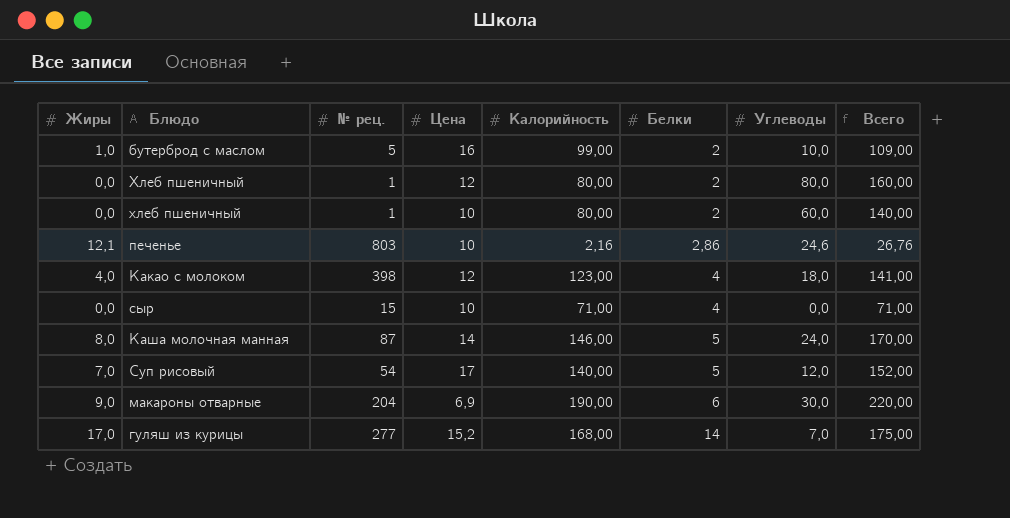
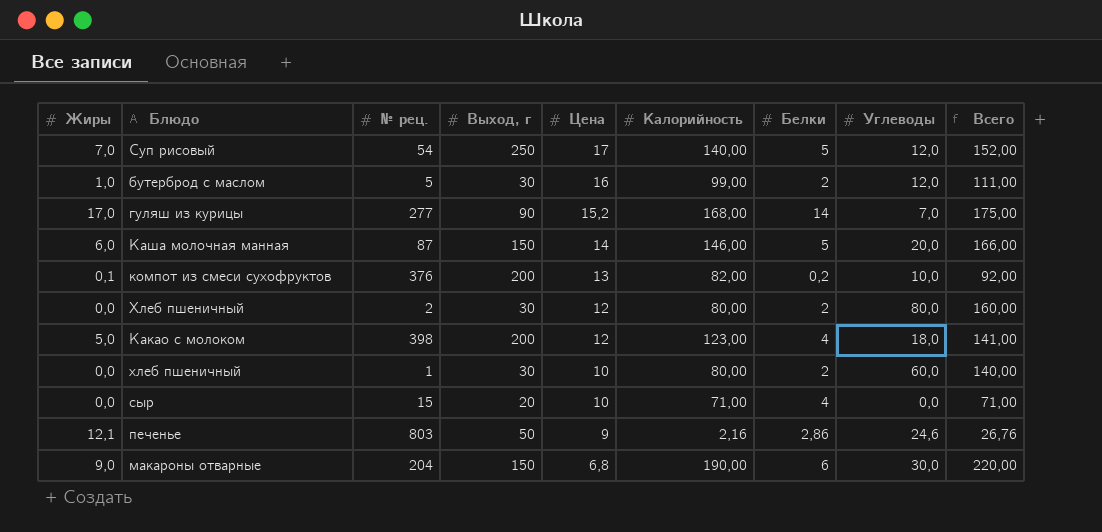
row order: Белки ascending -> Цена descending
column Выход, г | position: none -> 4
бутерброд с маслом | Углеводы: 10,0 -> 12,0
бутерброд с маслом | Всего: 109,00 -> 111,00
Каша молочная манная | Жиры: 8,0 -> 6,0
Каша молочная манная | Углеводы: 24,0 -> 20,0
Каша молочная манная | Всего: 170,00 -> 166,00
row компот из смеси сухофруктов: none -> 0,1 | 376 | 200 | 13 | 82,00 | 0,2 | 10,0 | 92,00
Хлеб пшеничный | № рец.: 1 -> 2
Какао с молоком | Жиры: 4,0 -> 5,0
печенье | Цена: 10 -> 9
макароны отварные | Цена: 6,9 -> 6,8

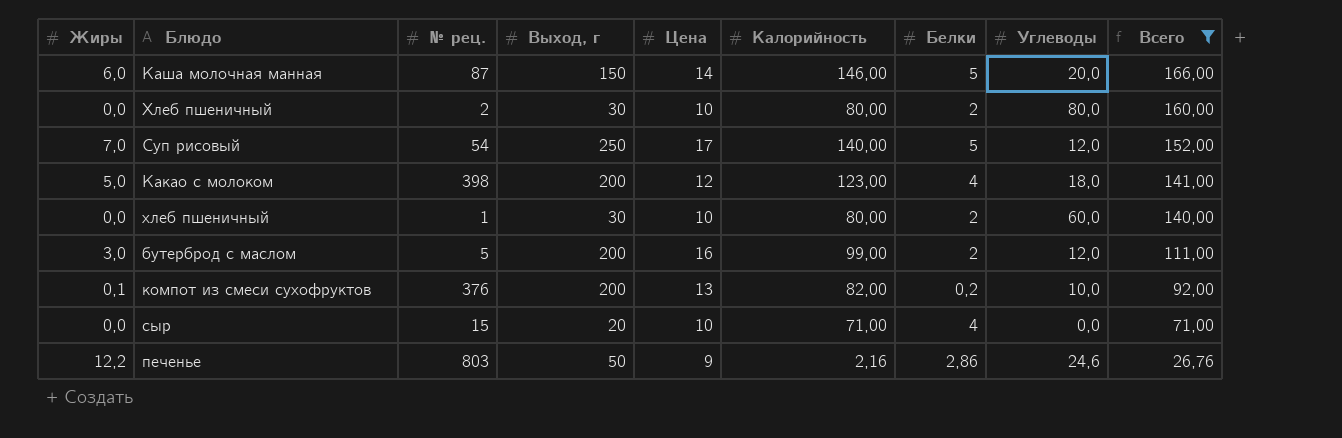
filter: none -> Всего <= 166,00
row order: Цена descending -> Всего descending
Хлеб пшеничный | Цена: 12 -> 10
бутерброд с маслом | Жиры: 1,0 -> 3,0
бутерброд с маслом | Выход, г: 30 -> 200
печенье | Жиры: 12,1 -> 12,2

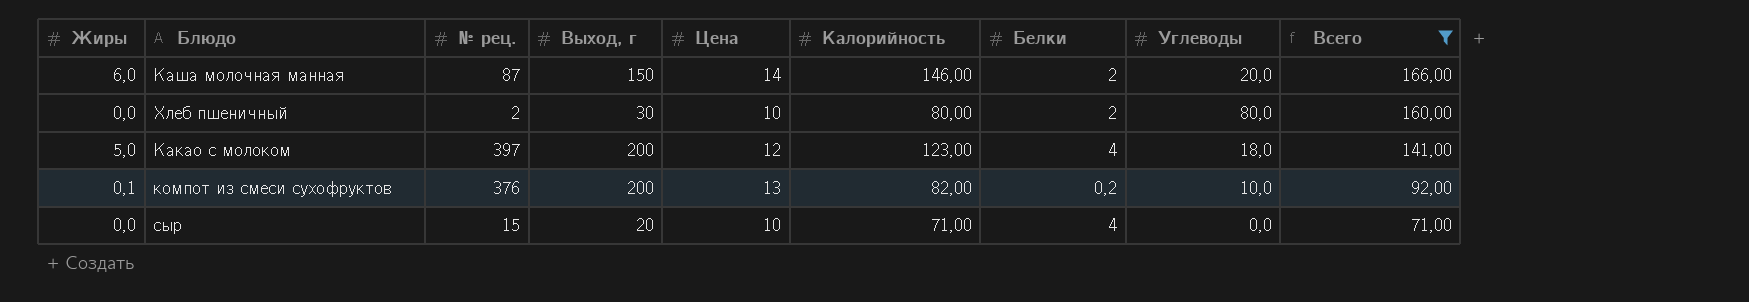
row Суп рисовый: 7,0 | 54 | 250 | 17 | 140,00 | 5 | 12,0 | 152,00 -> none
row хлеб пшеничный: 0,0 | 1 | 30 | 10 | 80,00 | 2 | 60,0 | 140,00 -> none
row бутерброд с маслом: 3,0 | 5 | 200 | 16 | 99,00 | 2 | 12,0 | 111,00 -> none
row печенье: 12,2 | 803 | 50 | 9 | 2,16 | 2,86 | 24,6 | 26,76 -> none
Каша молочная манная | Белки: 5 -> 2
Какао с молоком | № рец.: 398 -> 397

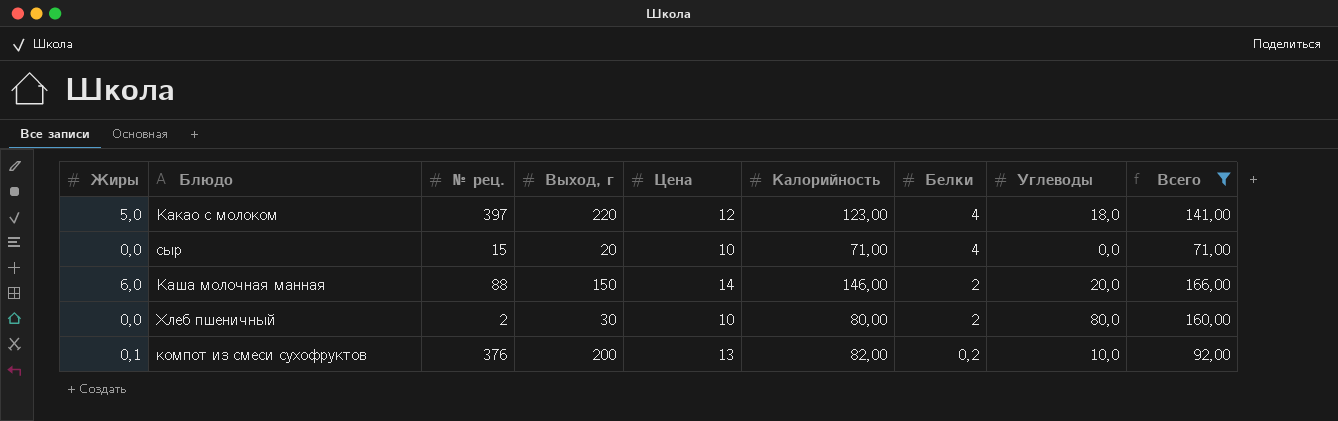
row order: Всего descending -> Белки descending
Какао с молоком | Выход, г: 200 -> 220
Каша молочная манная | № рец.: 87 -> 88

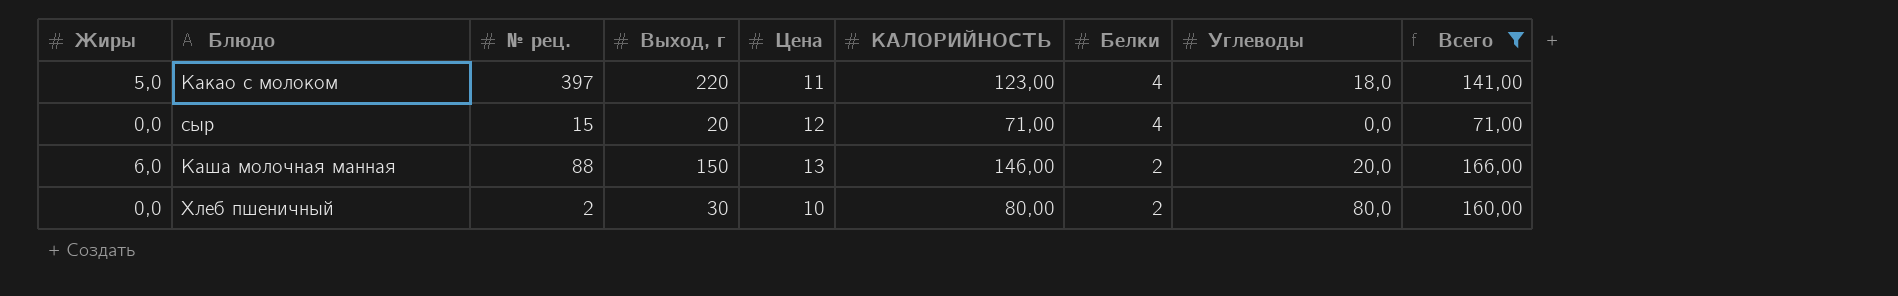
column name: Калорийность -> КАЛОРИЙНОСТЬ
row компот из смеси сухофруктов: 0,1 | 376 | 200 | 13 | 82,00 | 0,2 | 10,0 | 92,00 -> none
Какао с молоком | Цена: 12 -> 11
сыр | Цена: 10 -> 12
Каша молочная манная | Цена: 14 -> 13

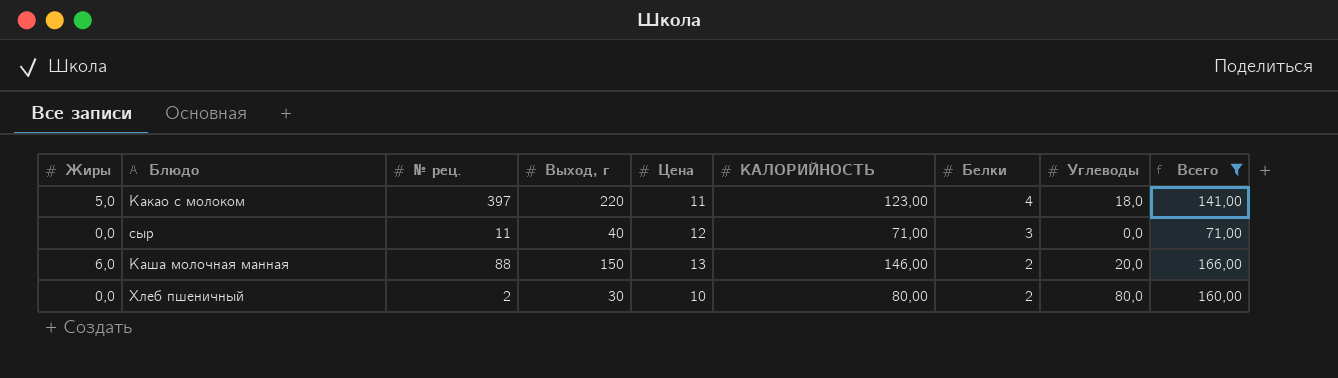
сыр | № рец.: 15 -> 11
сыр | Выход, г: 20 -> 40
сыр | Белки: 4 -> 3

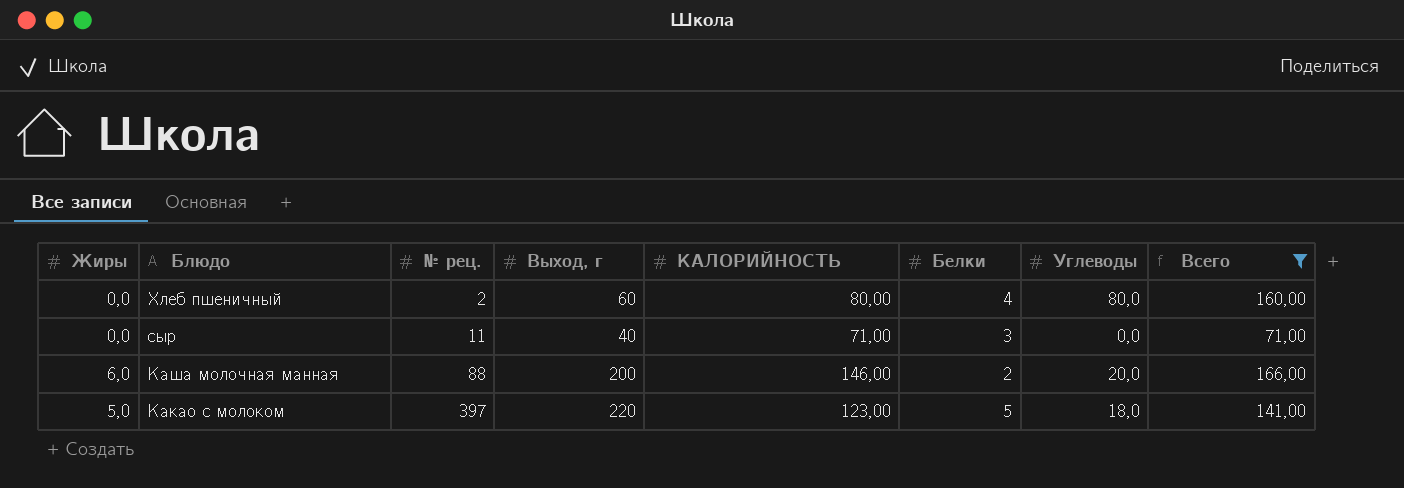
row order: Белки descending -> Блюдо descending
column Цена | position: 5 -> none
Хлеб пшеничный | Выход, г: 30 -> 60
Хлеб пшеничный | Белки: 2 -> 4
Каша молочная манная | Выход, г: 150 -> 200
Какао с молоком | Белки: 4 -> 5

